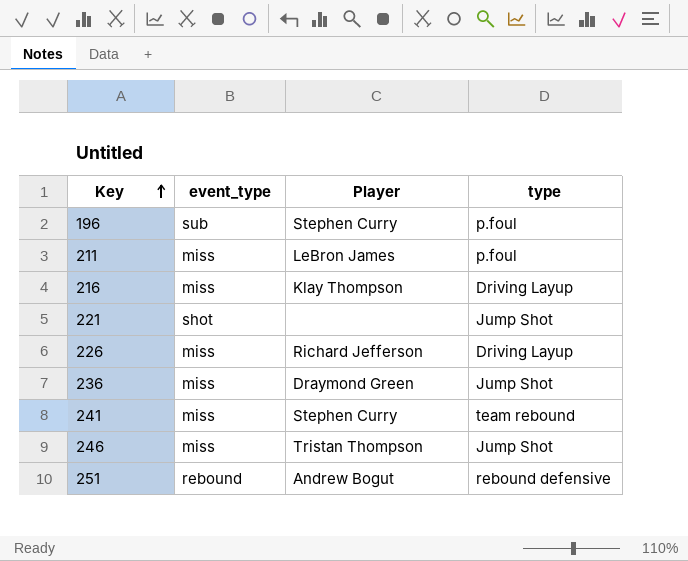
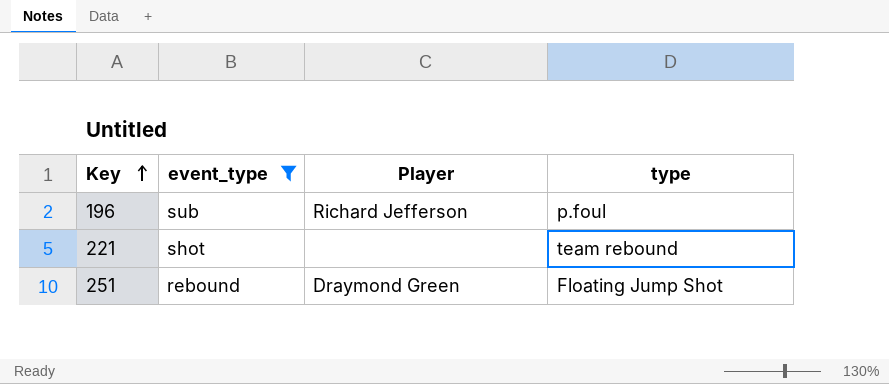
filter: none -> event_type != miss
196 | Player: Stephen Curry -> Richard Jefferson
221 | type: Jump Shot -> team rebound
251 | Player: Andrew Bogut -> Draymond Green
251 | type: rebound defensive -> Floating Jump Shot

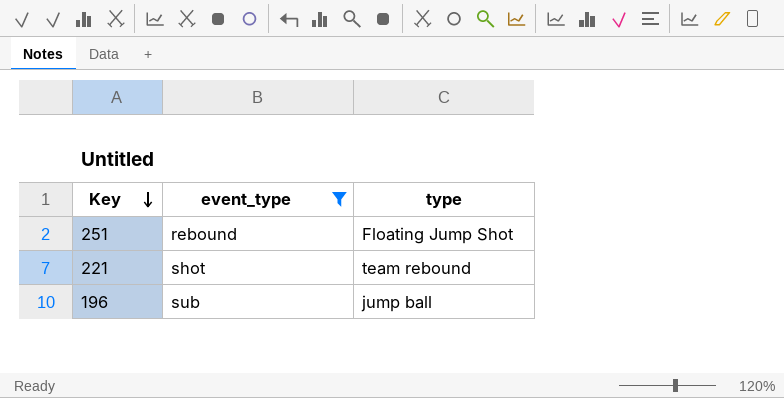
row order: Key ascending -> Key descending
column Player | position: 3 -> none
196 | type: p.foul -> jump ball

